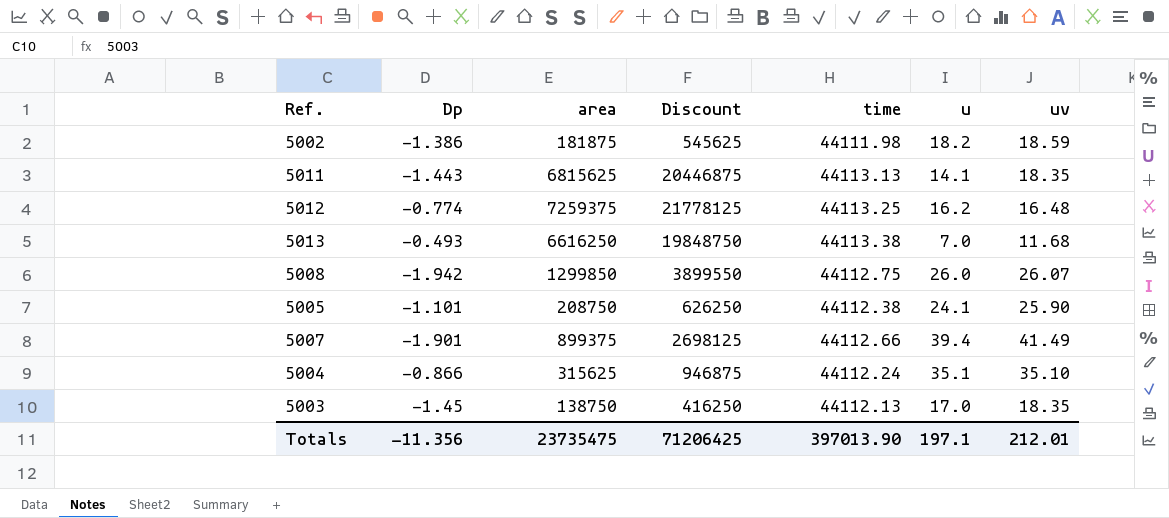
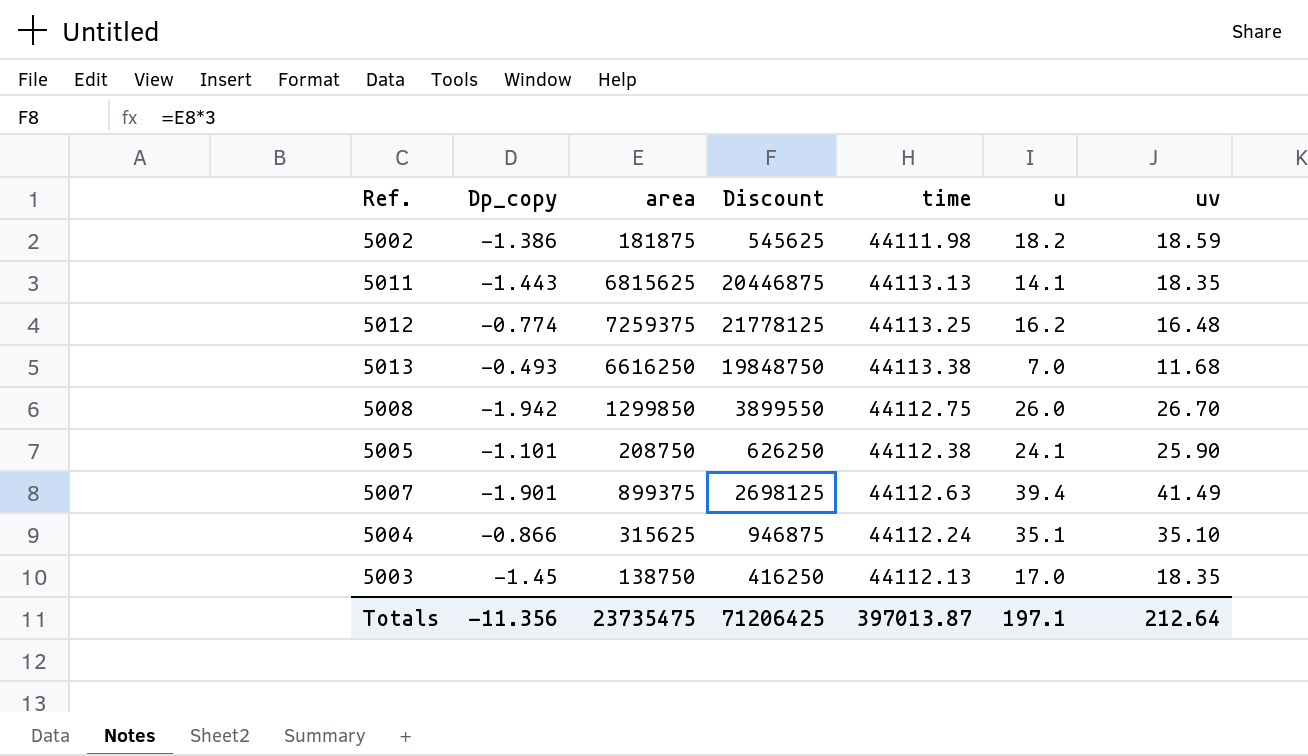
column name: Dp -> Dp_copy
5008 | uv: 26.07 -> 26.70
5007 | time: 44112.66 -> 44112.63
Totals | time: 397013.90 -> 397013.87
Totals | uv: 212.01 -> 212.64

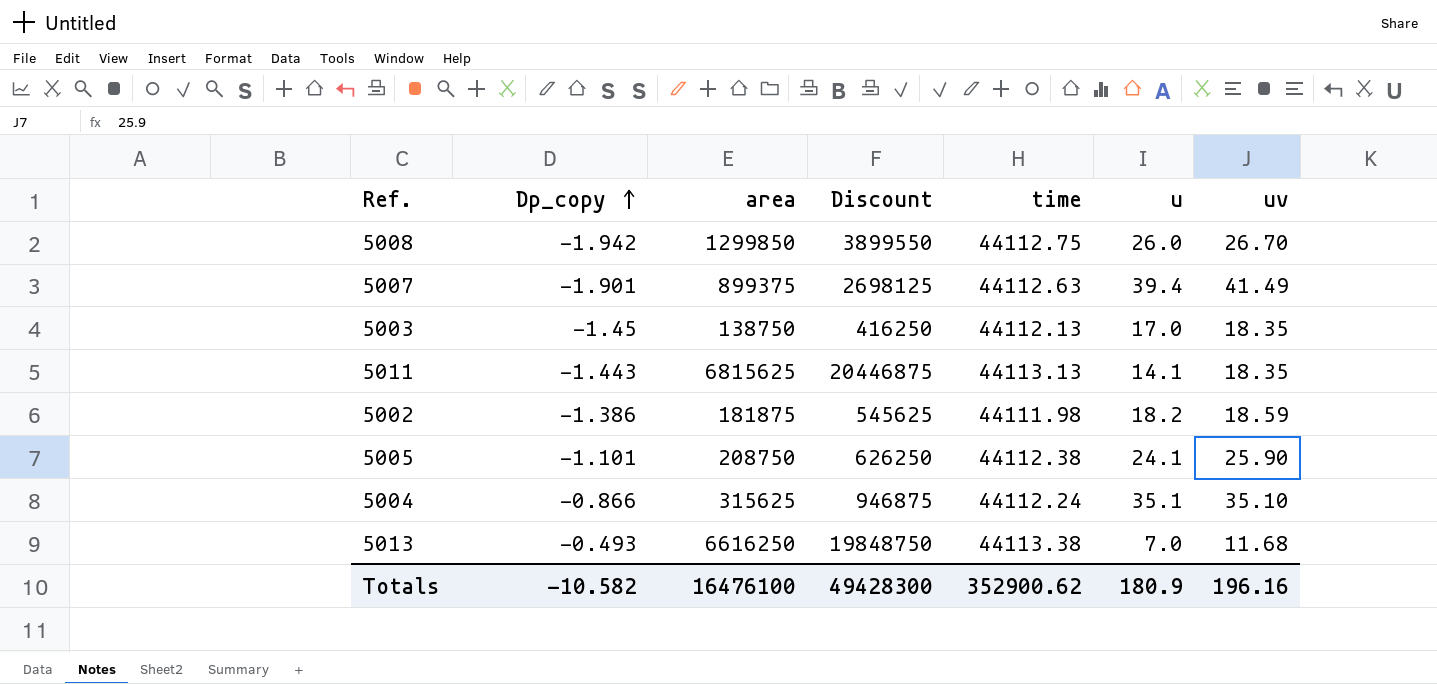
row order: none -> Dp_copy ascending
row 5012: -0.774 | 7259375 | 21778125 | 44113.25 | 16.2 | 16.48 -> none
Totals | Dp_copy: -11.356 -> -10.582
Totals | area: 23735475 -> 16476100
Totals | Discount: 71206425 -> 49428300
Totals | time: 397013.87 -> 352900.62
Totals | u: 197.1 -> 180.9
Totals | uv: 212.64 -> 196.16

